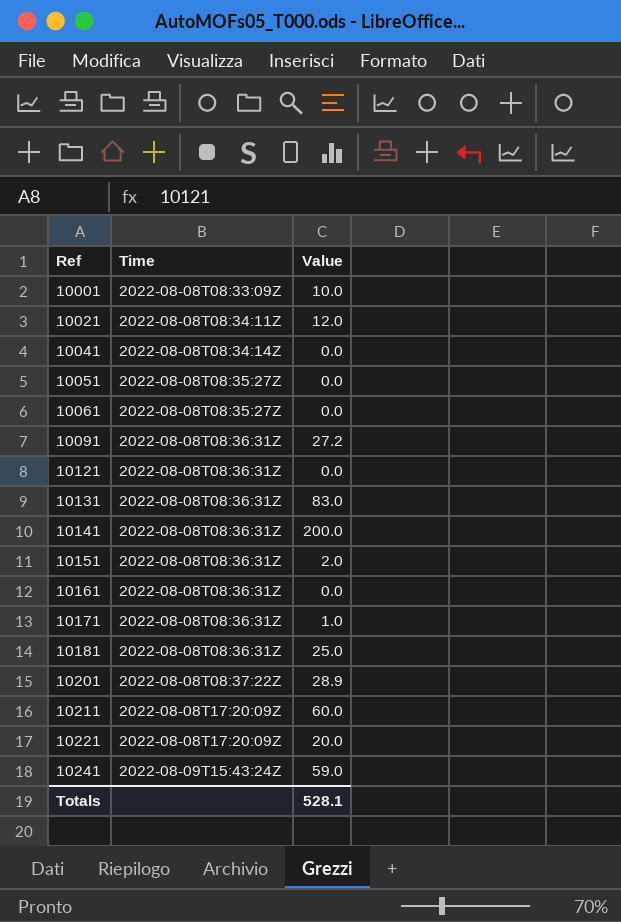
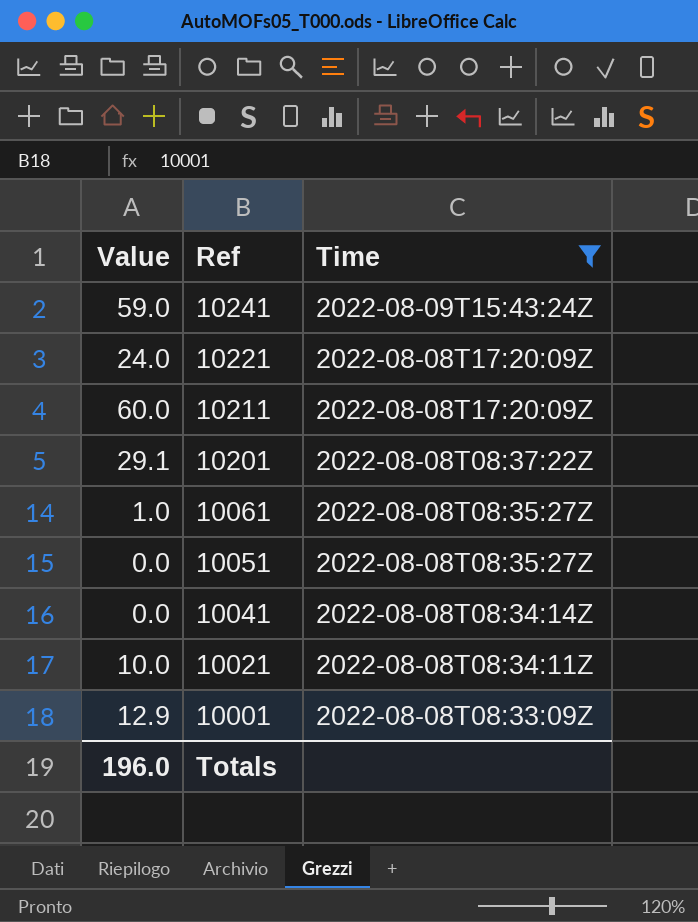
filter: none -> Time != 2022-08-08T08:36:31Z
row order: Ref ascending -> Ref descending
column Value | position: 3 -> 1
10221 | Value: 20.0 -> 24.0
10201 | Value: 28.9 -> 29.1
10061 | Value: 0.0 -> 1.0
10021 | Value: 12.0 -> 10.0
10001 | Value: 10.0 -> 12.9
Totals | Value: 528.1 -> 196.0

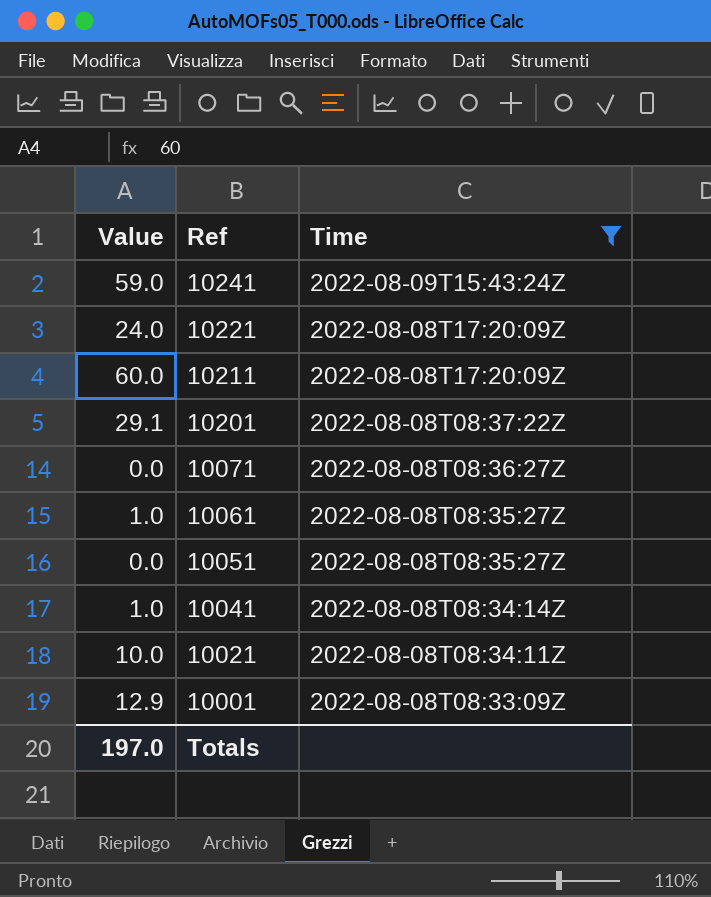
row 10071: none -> 0.0 | 2022-08-08T08:36:27Z
10041 | Value: 0.0 -> 1.0
Totals | Value: 196.0 -> 197.0

